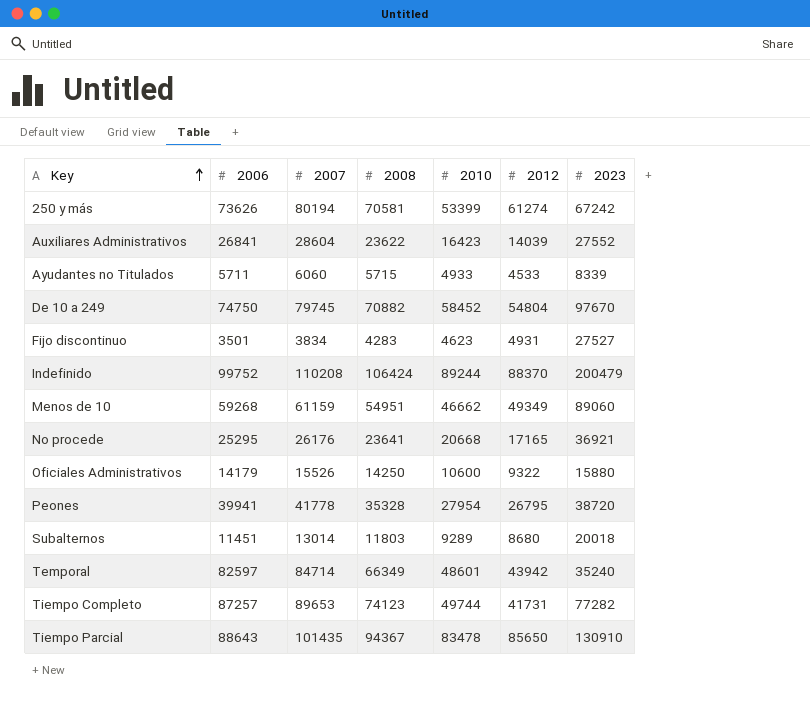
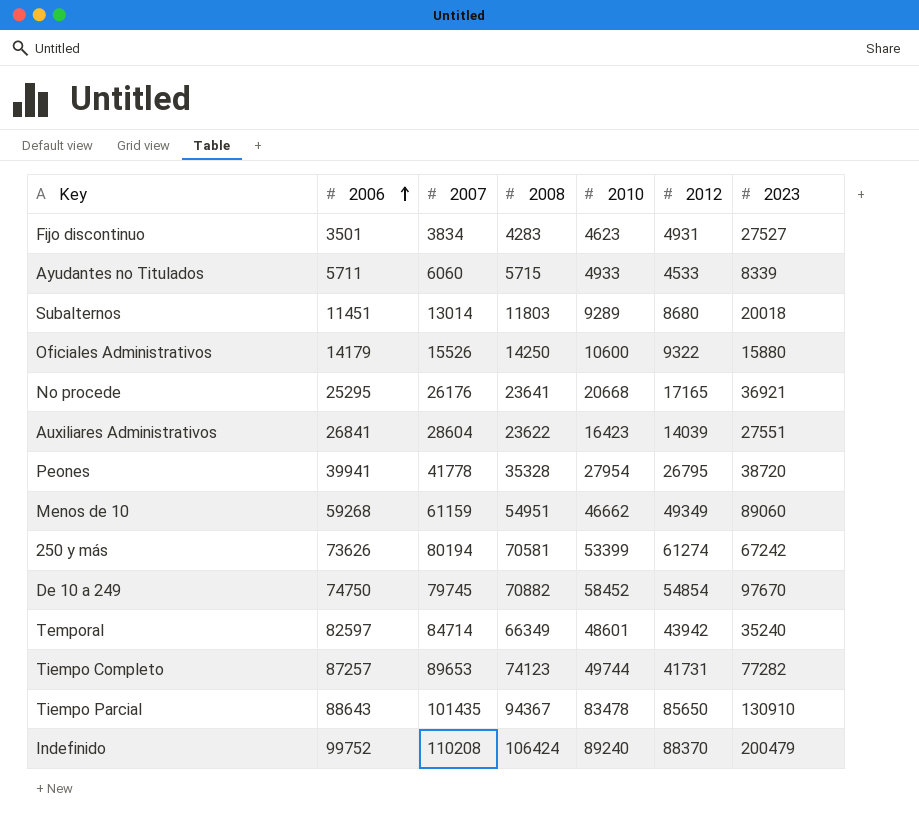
row order: Key ascending -> 2006 ascending
Auxiliares Administrativos | 2023: 27552 -> 27551
De 10 a 249 | 2012: 54804 -> 54854
Indefinido | 2010: 89244 -> 89240

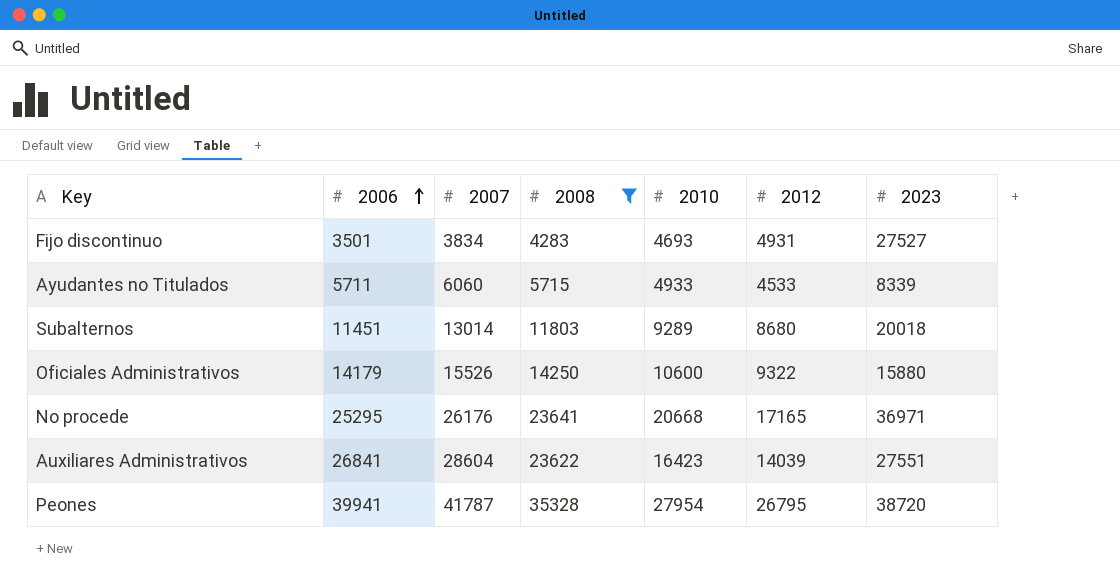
filter: none -> 2008 <= 35328
Fijo discontinuo | 2010: 4623 -> 4693
No procede | 2023: 36921 -> 36971
Peones | 2007: 41778 -> 41787

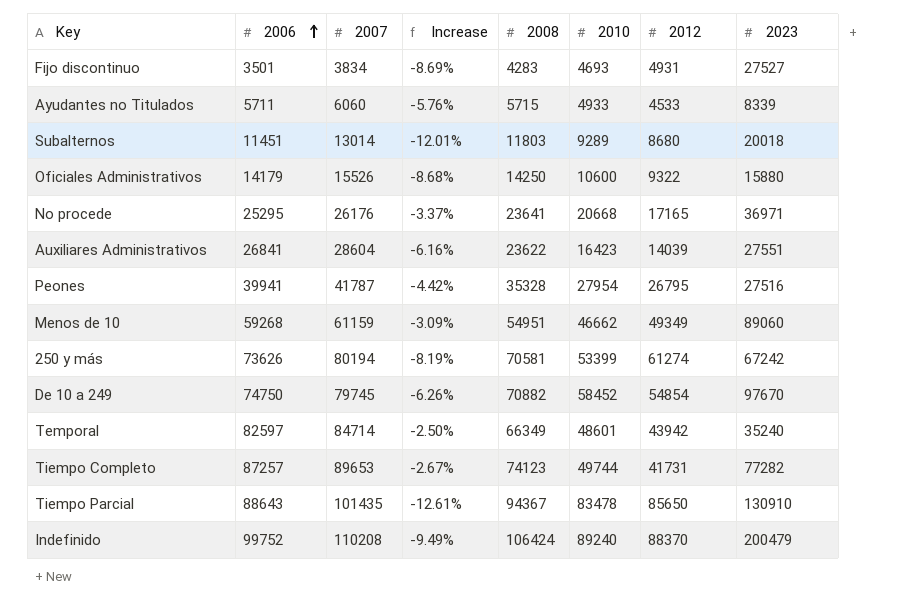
filter: 2008 <= 35328 -> none
column Increase | formula: none -> ([2006] - [2007]) / [2007]
Peones | 2023: 38720 -> 27516

